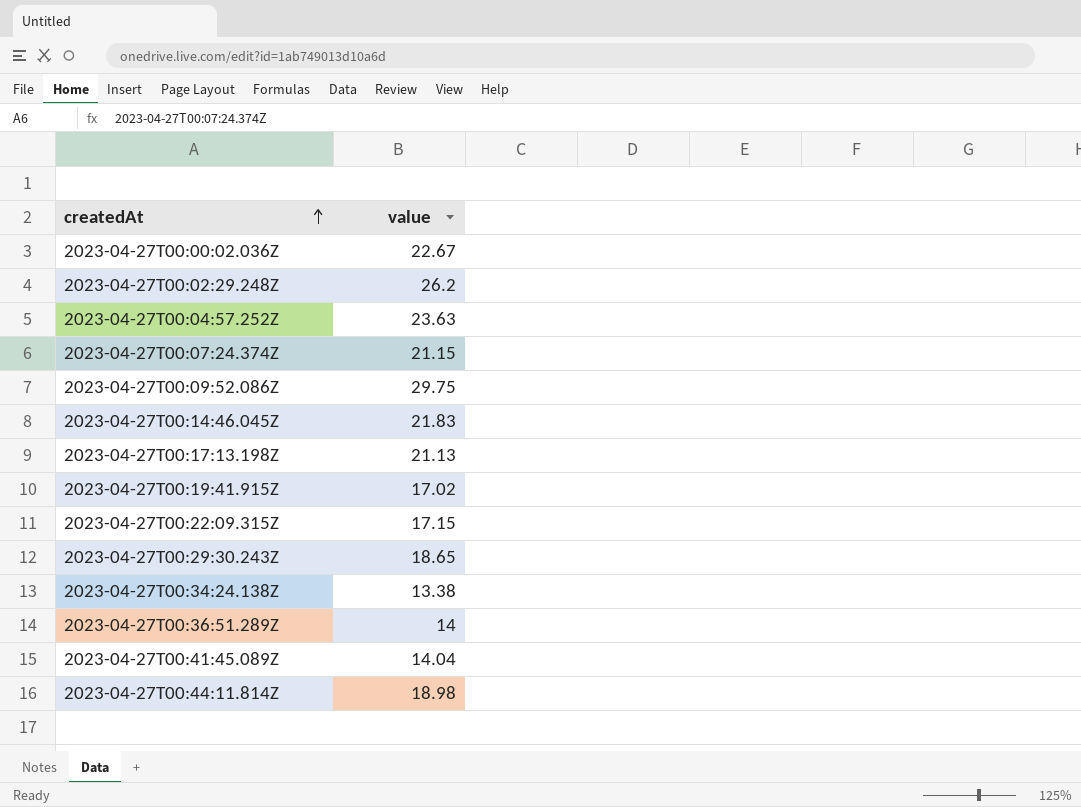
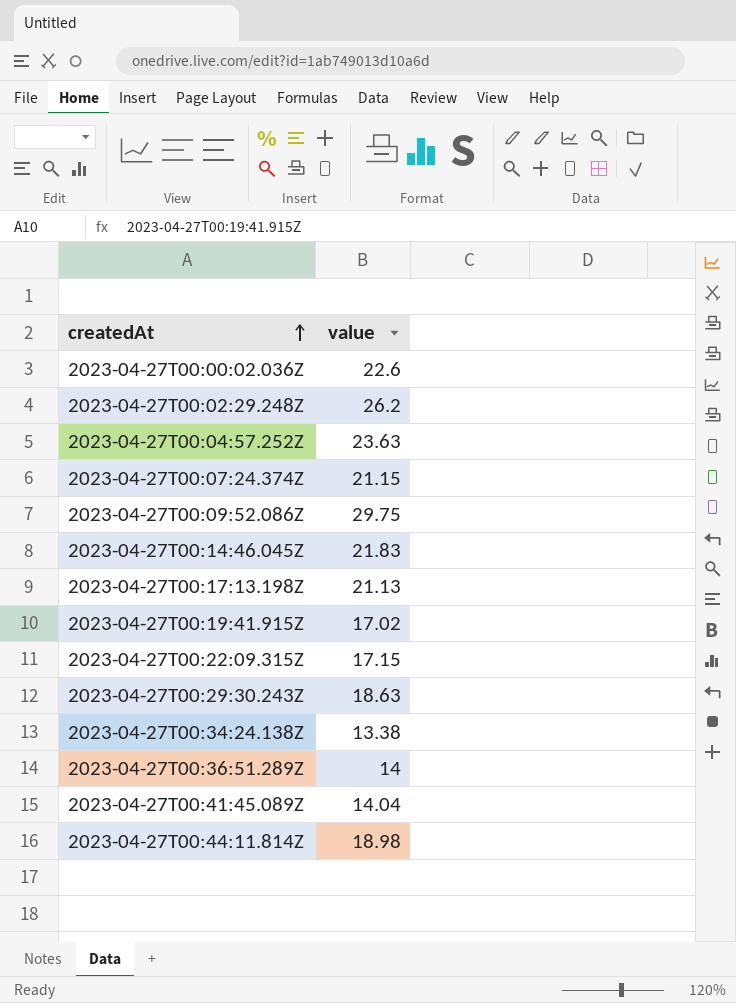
2023-04-27T00:00:02.036Z | value: 22.67 -> 22.6
2023-04-27T00:29:30.243Z | value: 18.65 -> 18.63

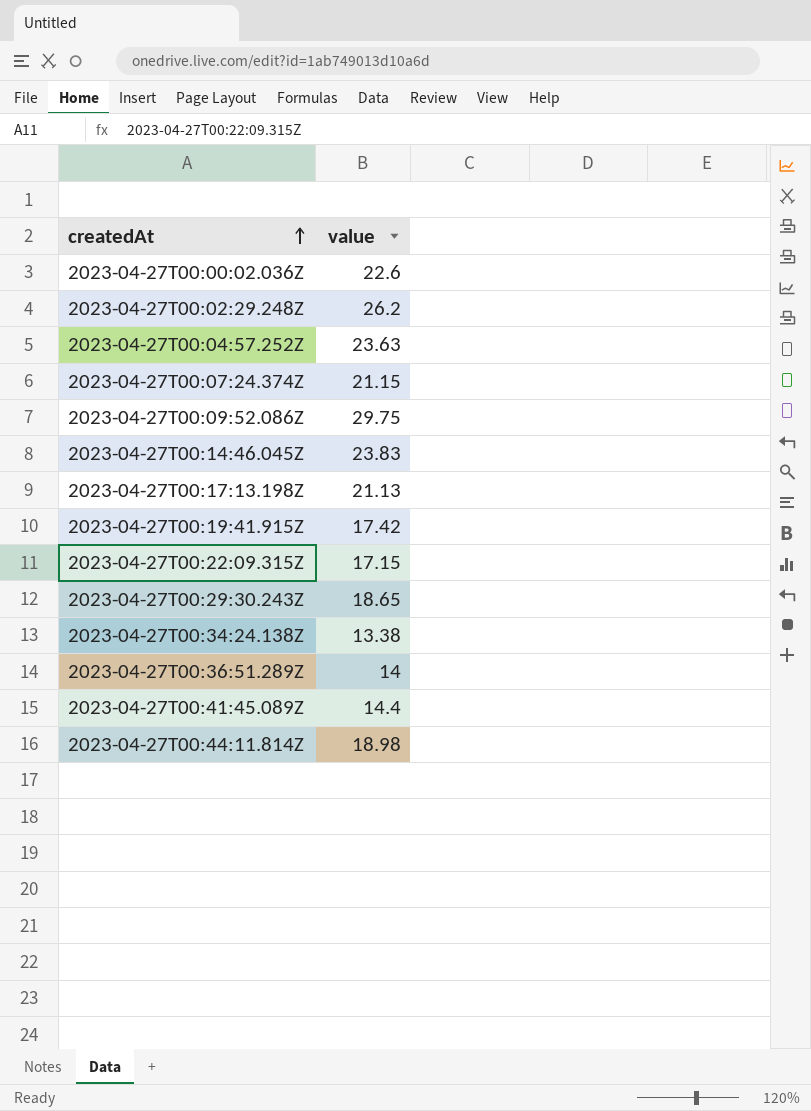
2023-04-27T00:14:46.045Z | value: 21.83 -> 23.83
2023-04-27T00:19:41.915Z | value: 17.02 -> 17.42
2023-04-27T00:29:30.243Z | value: 18.63 -> 18.65
2023-04-27T00:41:45.089Z | value: 14.04 -> 14.4

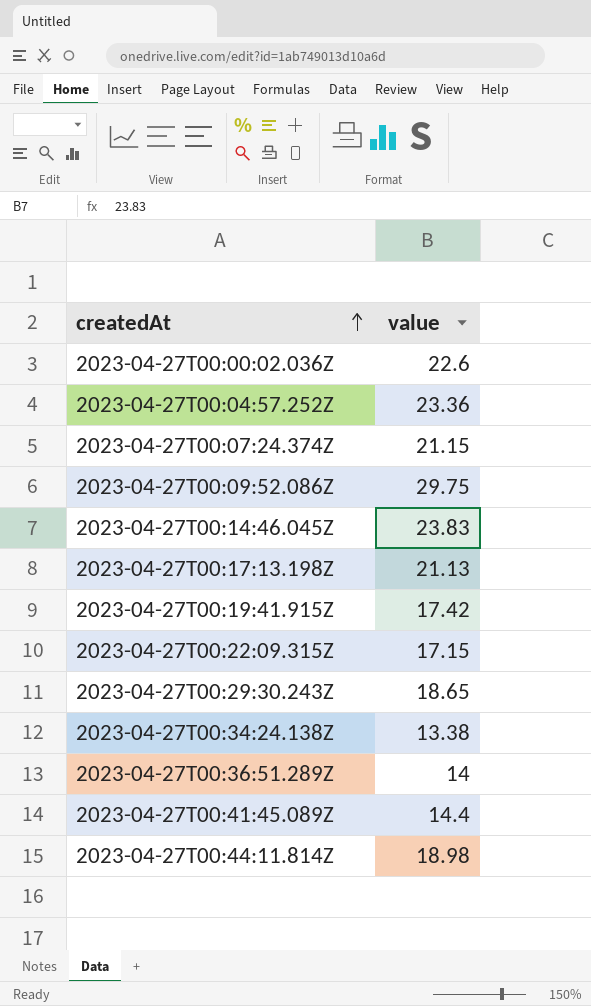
row 2023-04-27T00:02:29.248Z: 26.2 -> none
2023-04-27T00:04:57.252Z | value: 23.63 -> 23.36

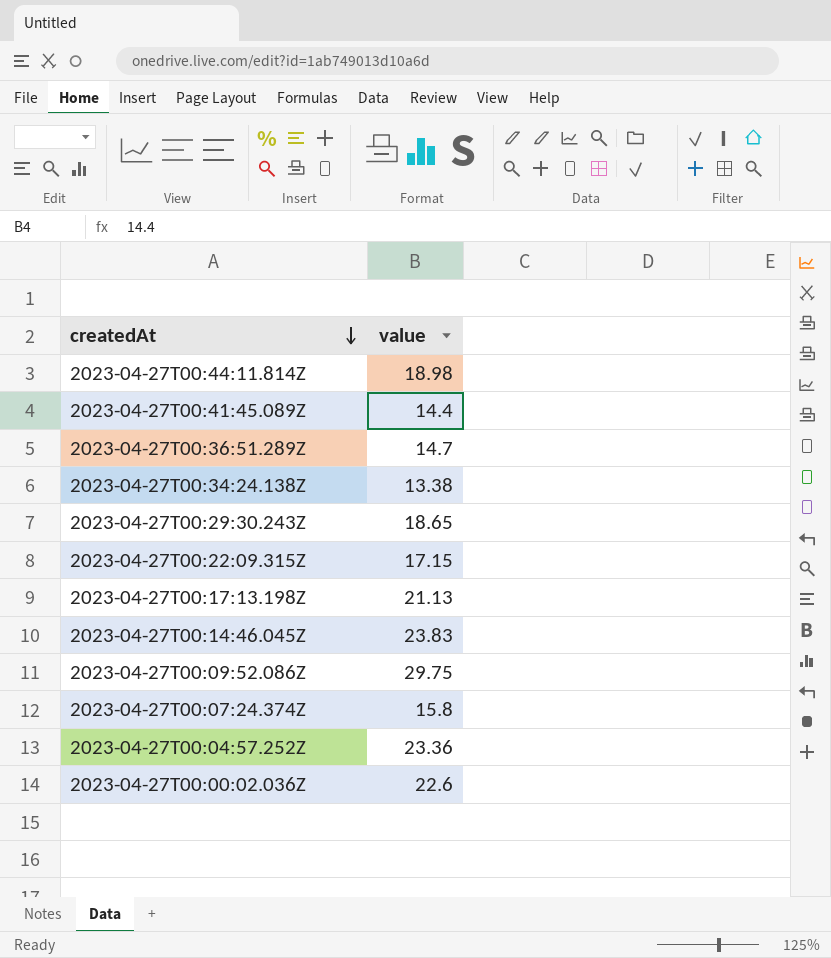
row order: createdAt ascending -> createdAt descending
row 2023-04-27T00:19:41.915Z: 17.42 -> none
2023-04-27T00:36:51.289Z | value: 14 -> 14.7
2023-04-27T00:07:24.374Z | value: 21.15 -> 15.8

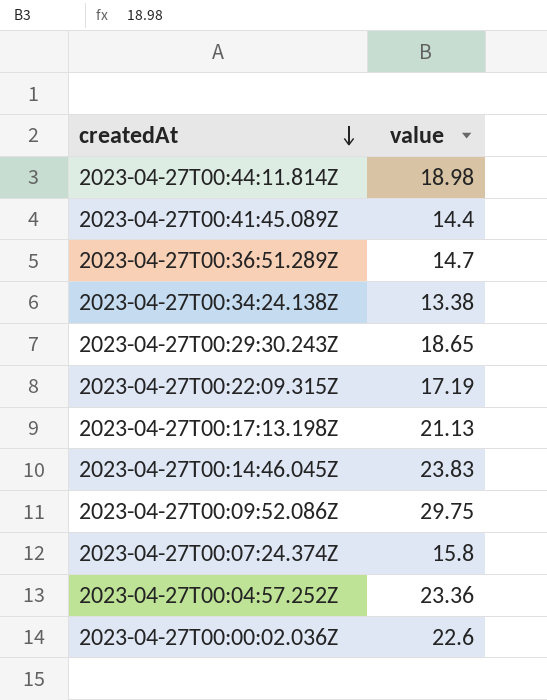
2023-04-27T00:22:09.315Z | value: 17.15 -> 17.19

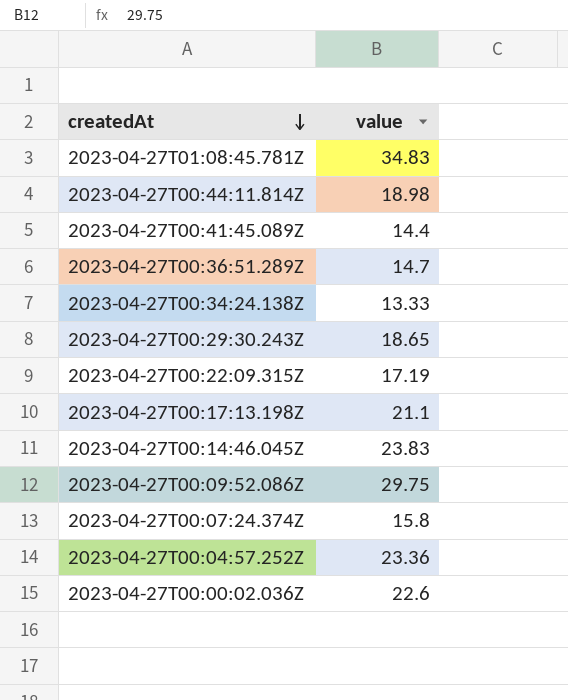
row 2023-04-27T01:08:45.781Z: none -> 34.83
2023-04-27T00:34:24.138Z | value: 13.38 -> 13.33
2023-04-27T00:17:13.198Z | value: 21.13 -> 21.1

